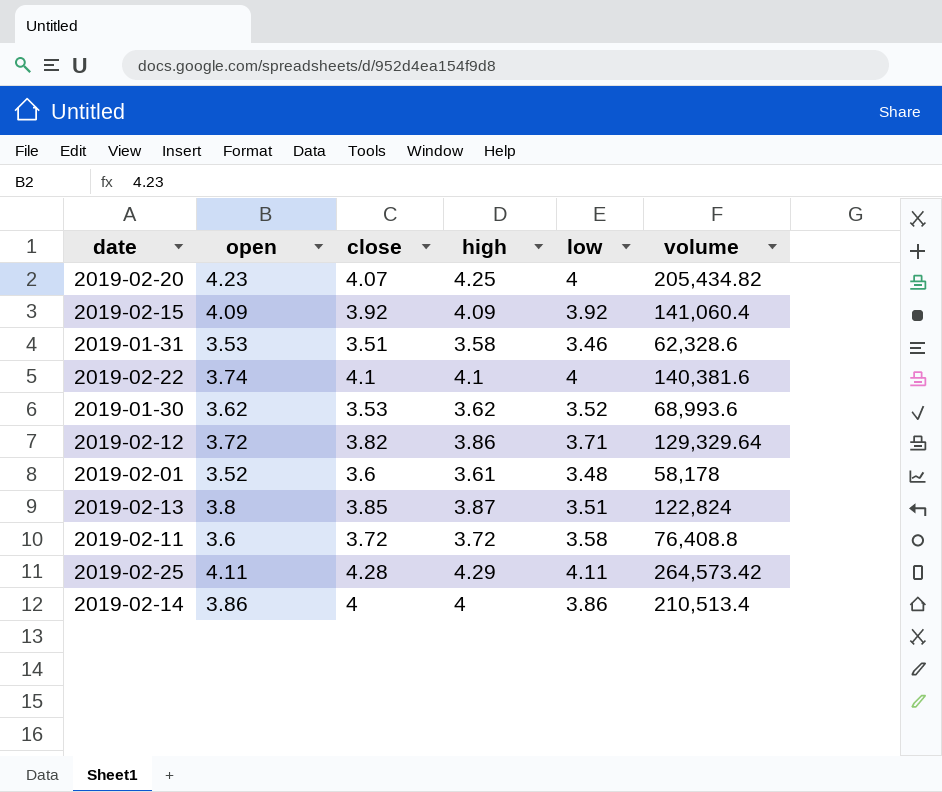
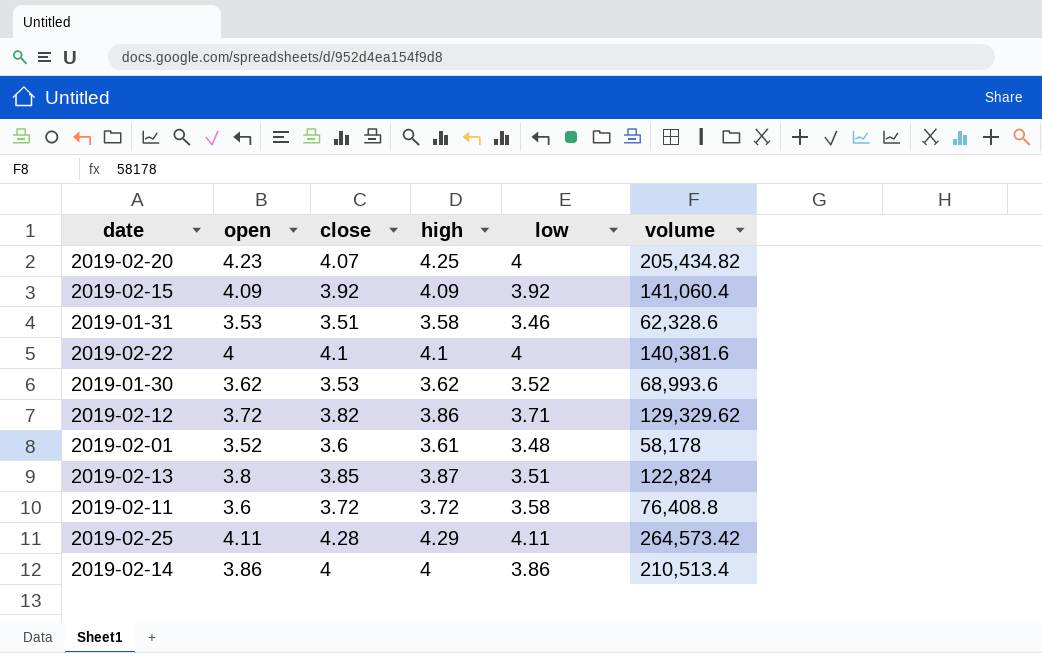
2019-02-22 | open: 3.74 -> 4
2019-02-12 | volume: 129,329.64 -> 129,329.62

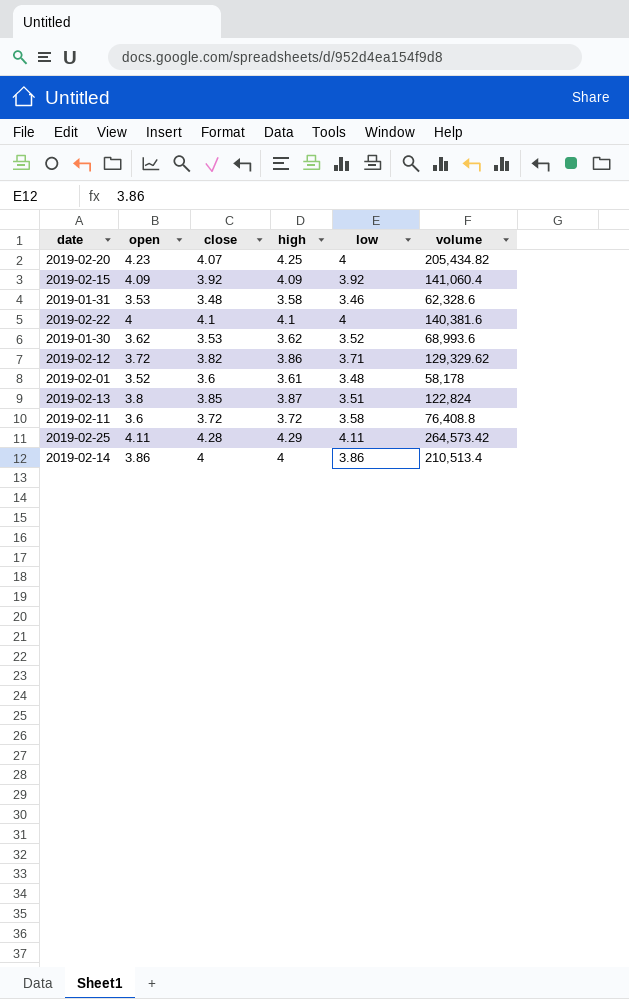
2019-01-31 | close: 3.51 -> 3.48

